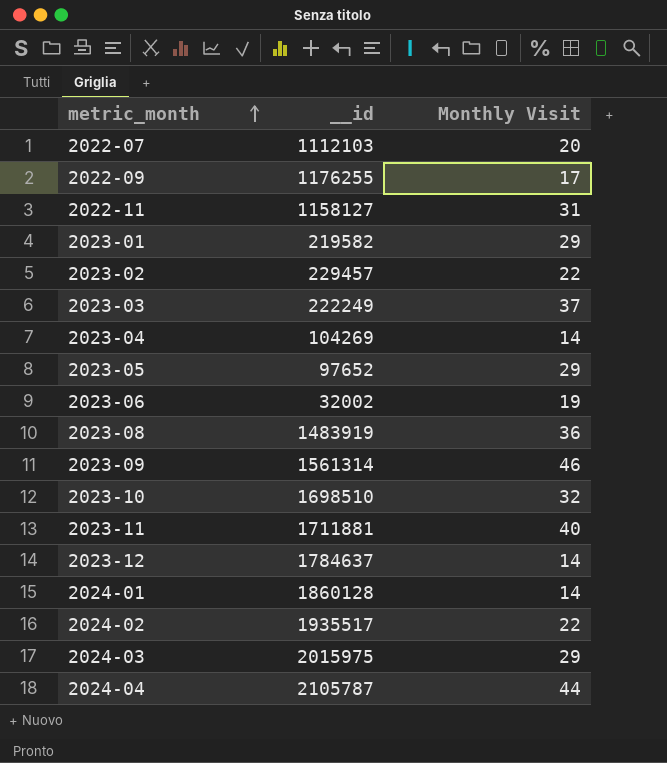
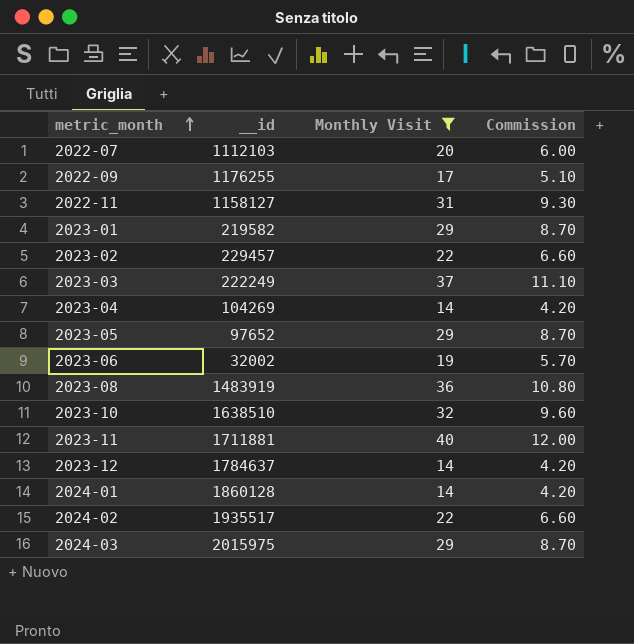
filter: none -> Monthly Visit <= 40
column Commission | formula: none -> [Monthly Visit] * 0.3
2023-10 | __id: 1698510 -> 1638510

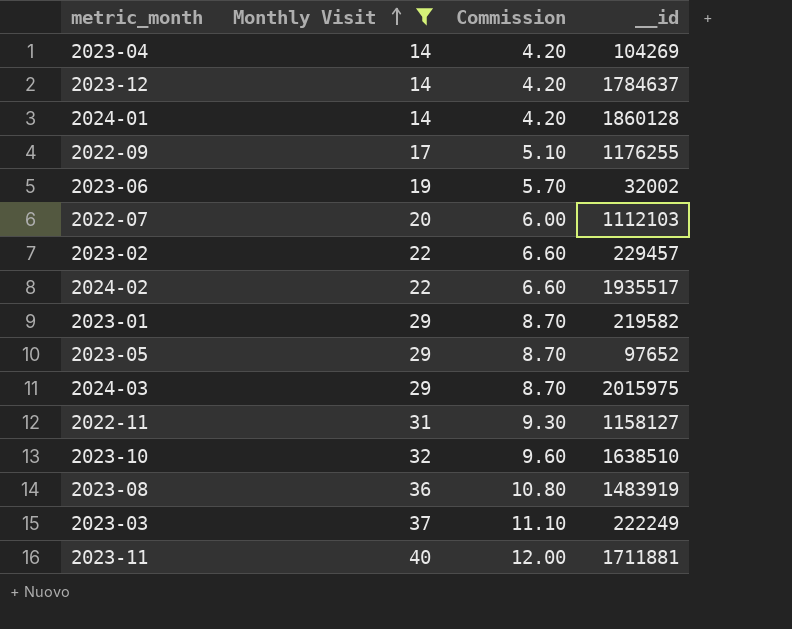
row order: metric_month ascending -> Monthly Visit ascending
column __id | position: 2 -> 4

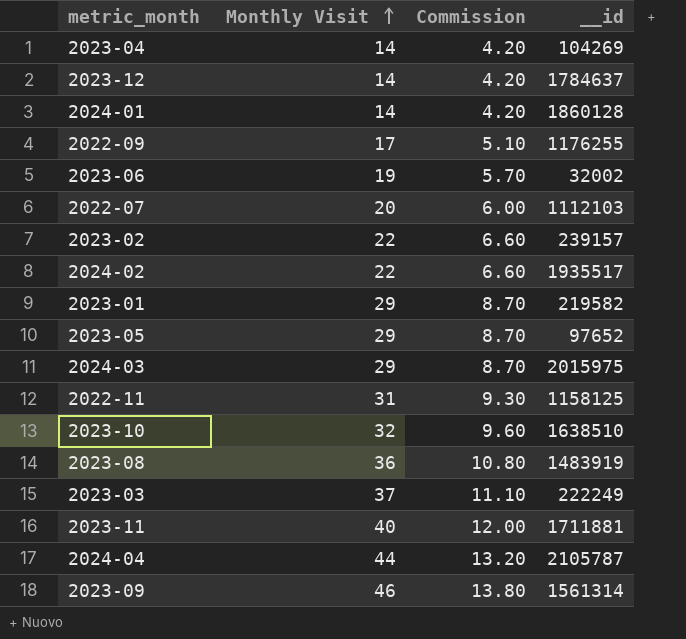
filter: Monthly Visit <= 40 -> none
2023-02 | __id: 229457 -> 239157
2022-11 | __id: 1158127 -> 1158125

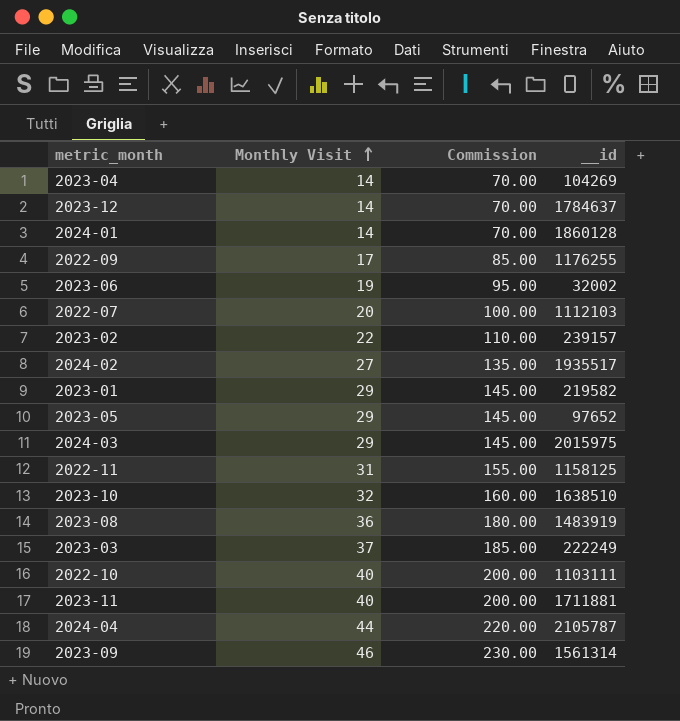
column Commission | formula: [Monthly Visit] * 0.3 -> [Monthly Visit] * 5
2024-02 | Monthly Visit: 22 -> 27
row 2022-10: none -> 40 | 200.00 | 1103111

